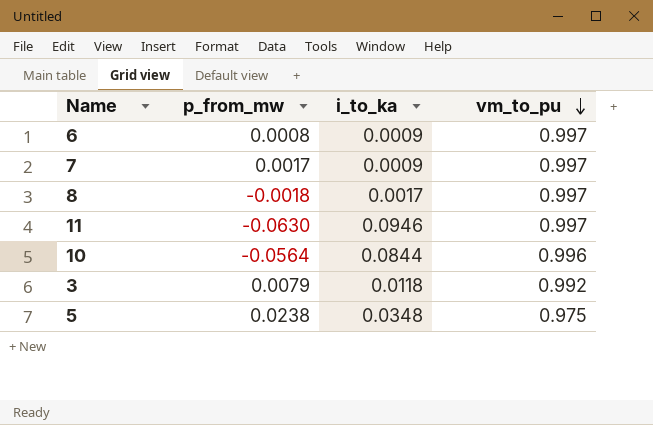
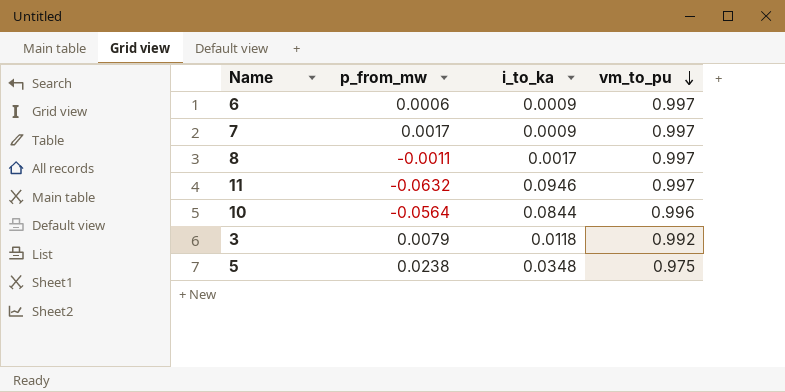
6 | p_from_mw: 0.0008 -> 0.0006
8 | p_from_mw: -0.0018 -> -0.0011
11 | p_from_mw: -0.0630 -> -0.0632

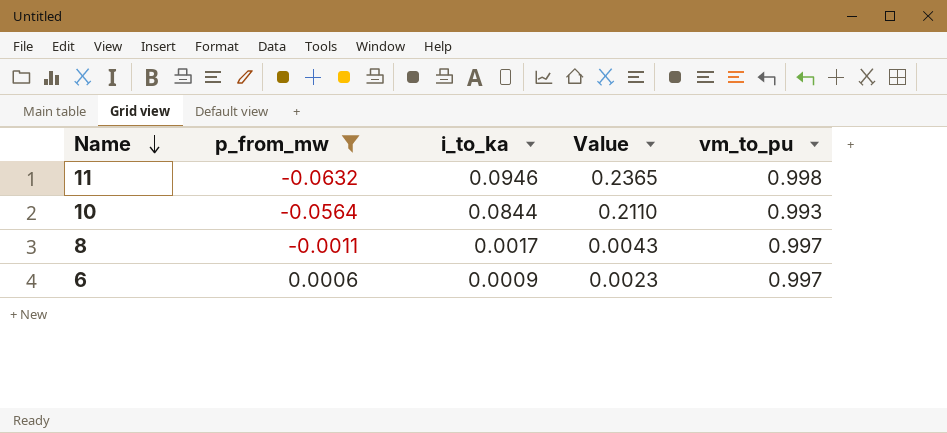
filter: none -> p_from_mw <= 0.0006
row order: vm_to_pu descending -> Name descending
column Value | formula: none -> [i_to_ka] * 2.5
11 | vm_to_pu: 0.997 -> 0.998
10 | vm_to_pu: 0.996 -> 0.993

